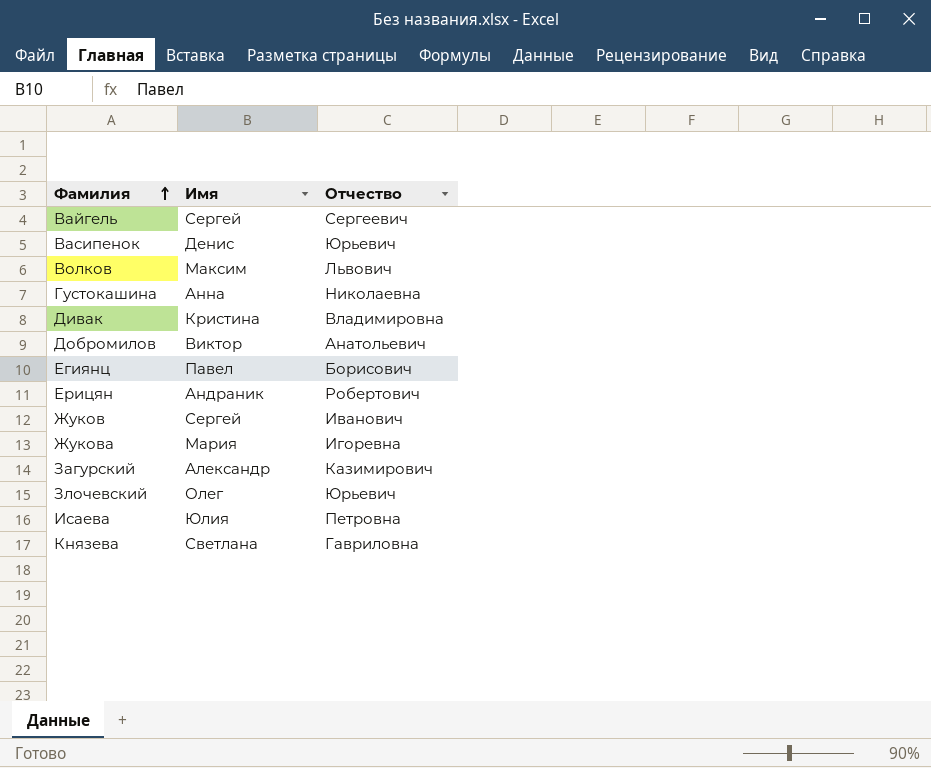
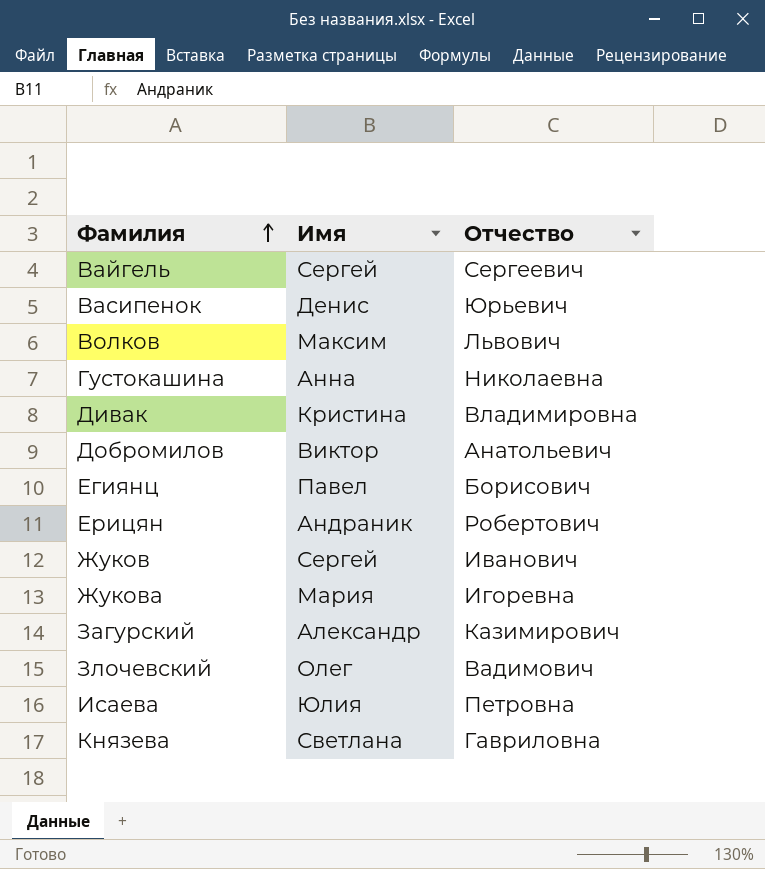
Злочевский | Отчество: Юрьевич -> Вадимович

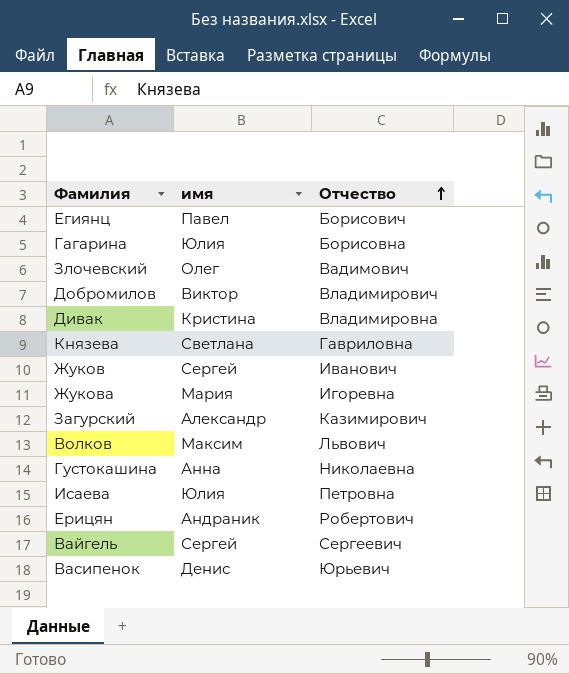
row order: Фамилия ascending -> Отчество ascending
column name: Имя -> имя
row Гагарина: none -> Юлия | Борисовна
Добромилов | Отчество: Анатольевич -> Владимирович

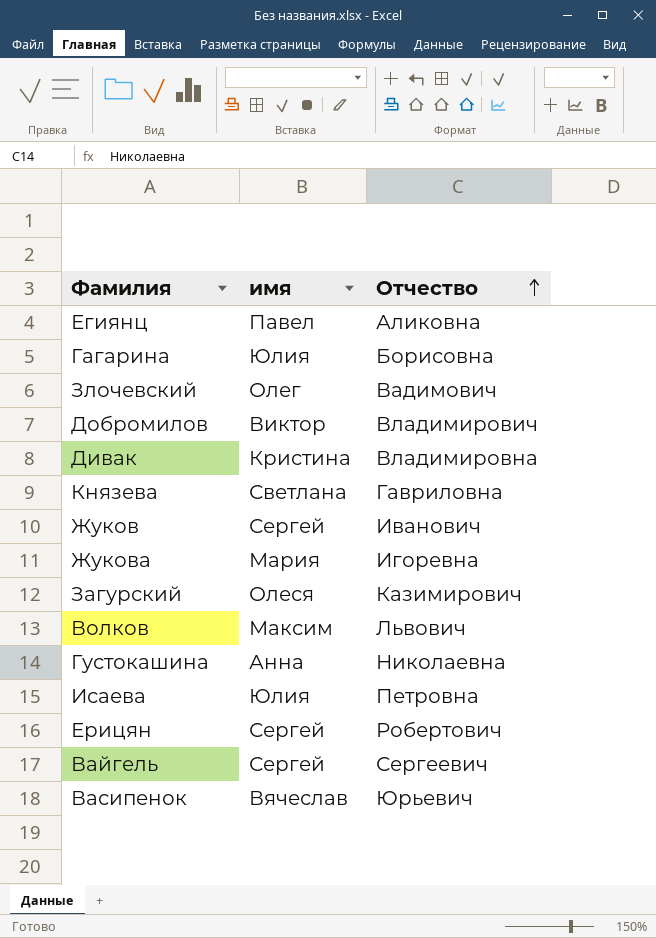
Егиянц | Отчество: Борисович -> Аликовна
Загурский | имя: Александр -> Олеся
Ерицян | имя: Андраник -> Сергей
Васипенок | имя: Денис -> Вячеслав

